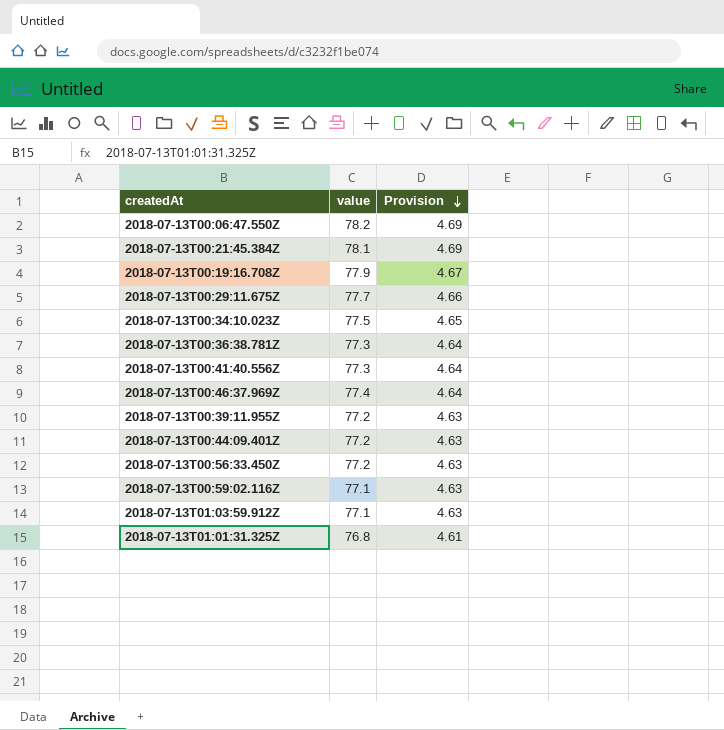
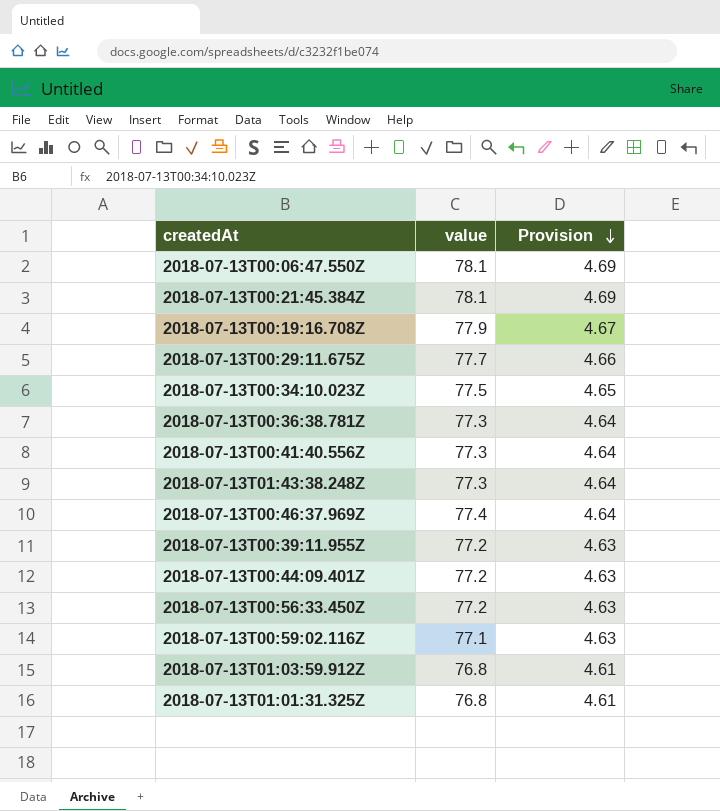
2018-07-13T00:06:47.550Z | value: 78.2 -> 78.1
row 2018-07-13T01:43:38.248Z: none -> 77.3 | 4.64
2018-07-13T01:03:59.912Z | value: 77.1 -> 76.8
2018-07-13T01:03:59.912Z | Provision: 4.63 -> 4.61

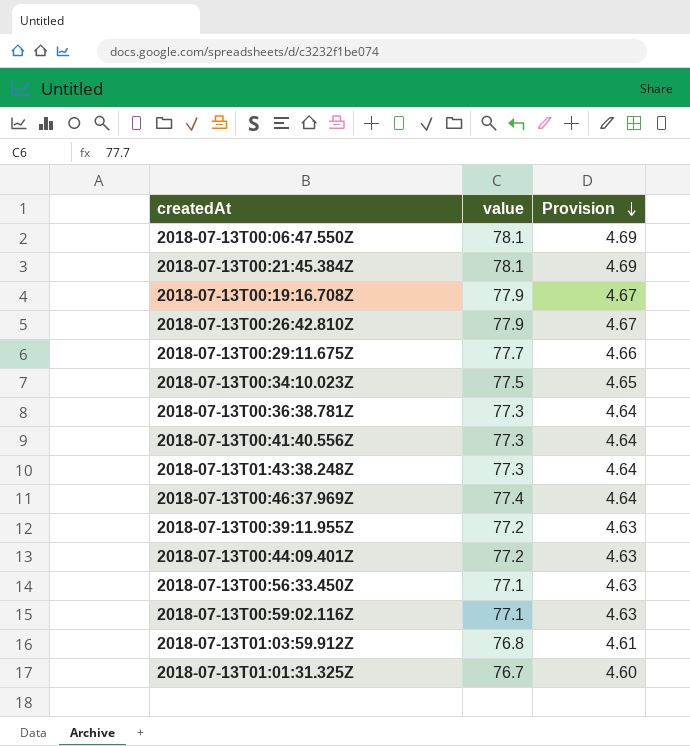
row 2018-07-13T00:26:42.810Z: none -> 77.9 | 4.67
2018-07-13T00:56:33.450Z | value: 77.2 -> 77.1
2018-07-13T01:01:31.325Z | value: 76.8 -> 76.7
2018-07-13T01:01:31.325Z | Provision: 4.61 -> 4.60

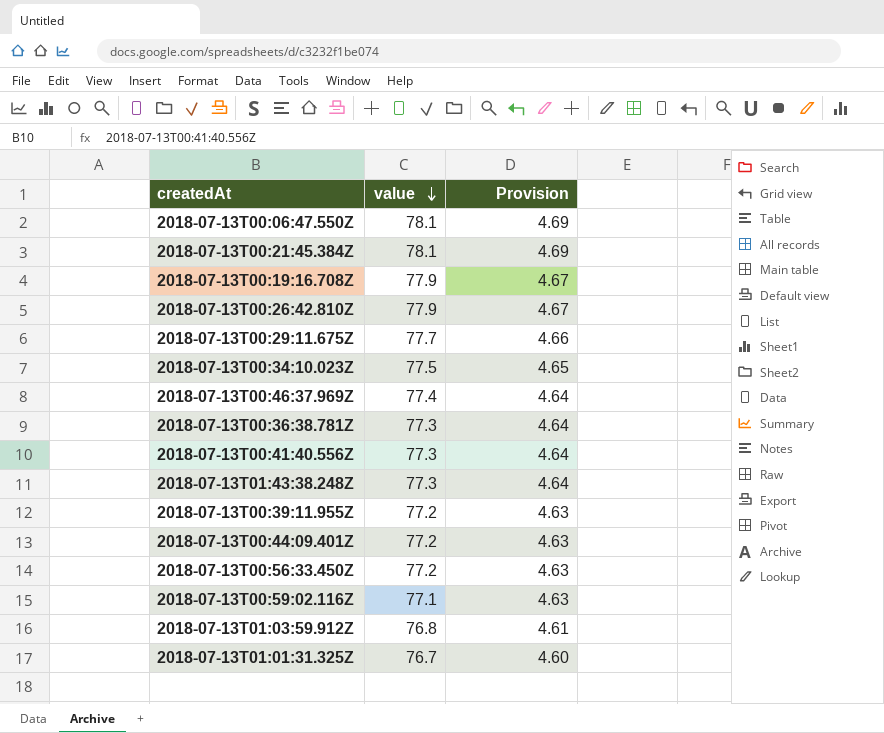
row order: Provision descending -> value descending
2018-07-13T00:56:33.450Z | value: 77.1 -> 77.2

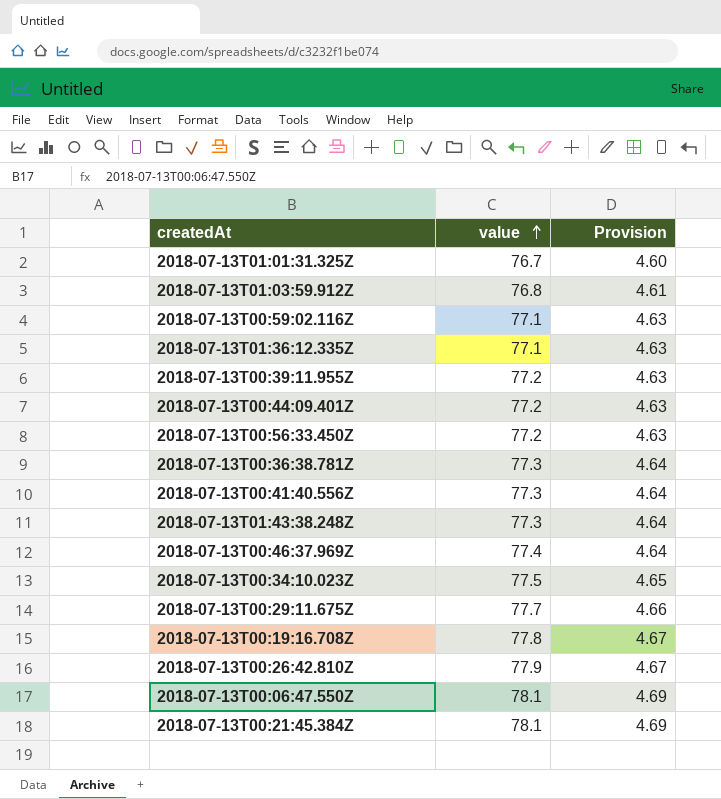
row order: value descending -> value ascending
row 2018-07-13T01:36:12.335Z: none -> 77.1 | 4.63
2018-07-13T00:19:16.708Z | value: 77.9 -> 77.8

